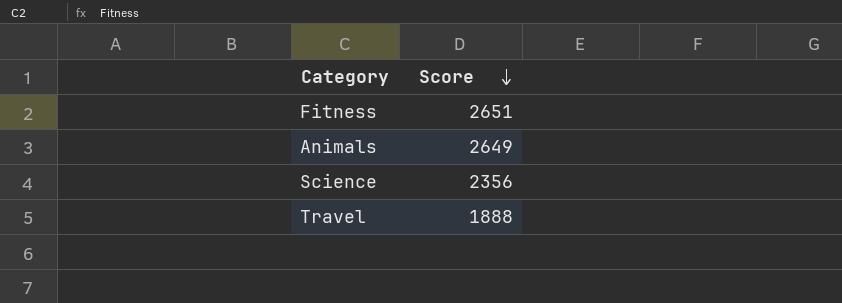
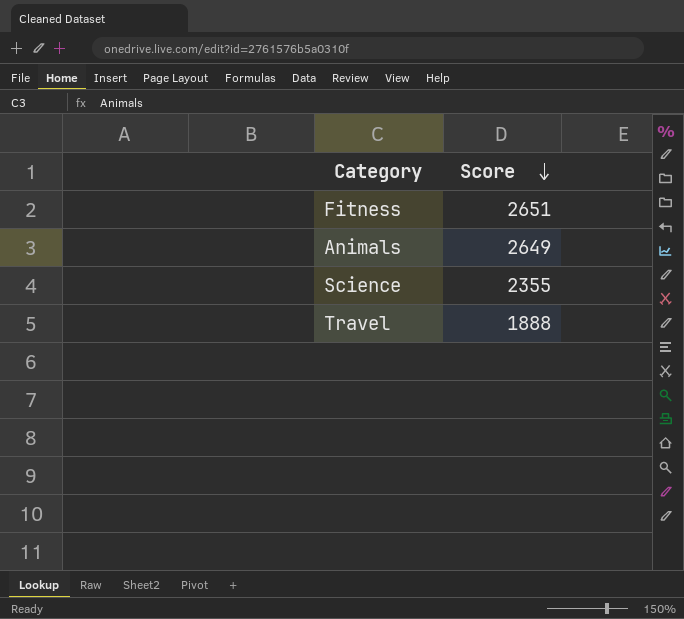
Science | Score: 2356 -> 2355

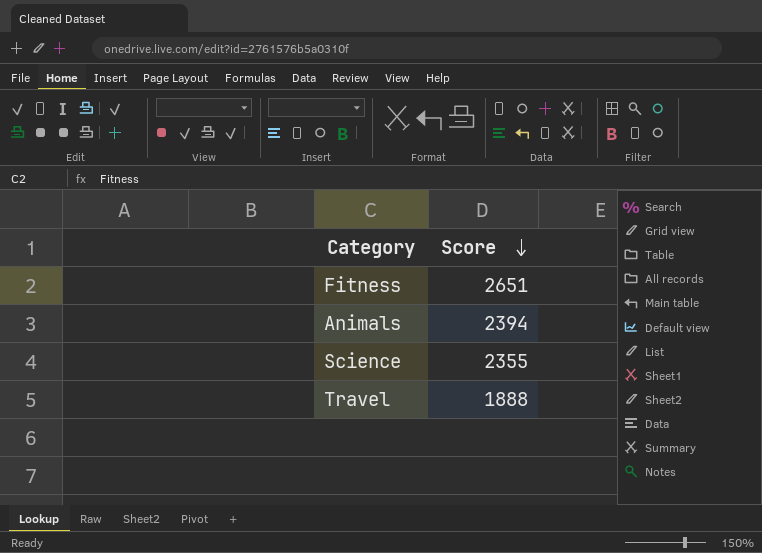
Animals | Score: 2649 -> 2394

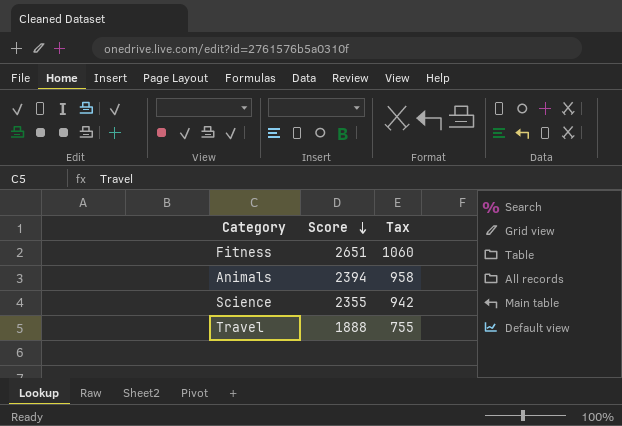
column Tax | formula: none -> [Score] * 0.4

